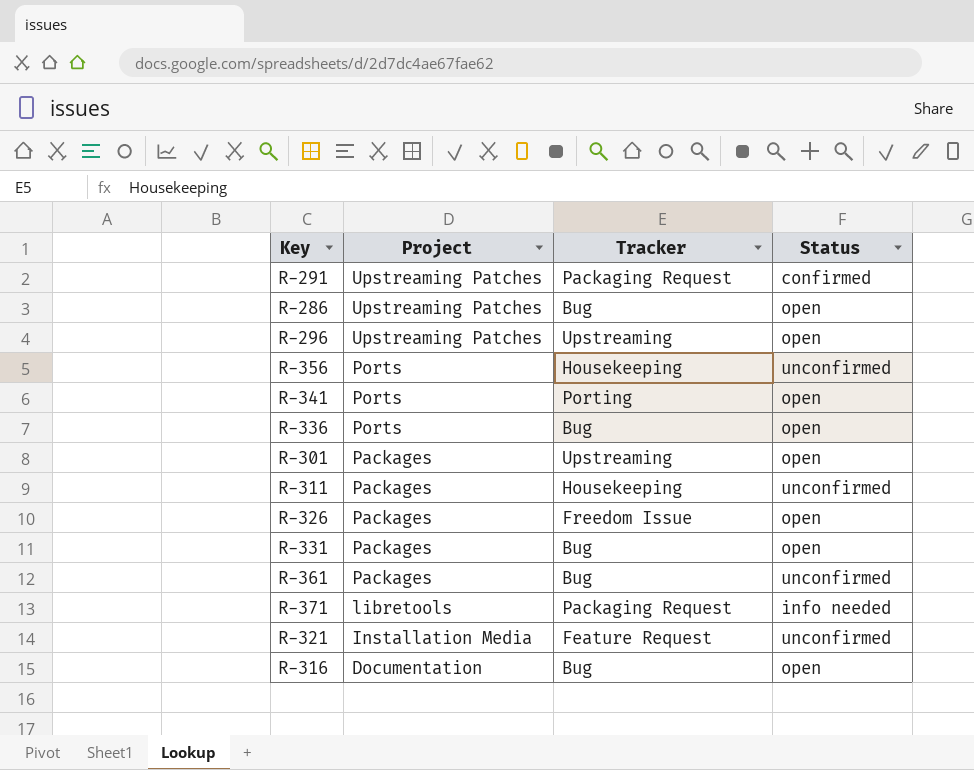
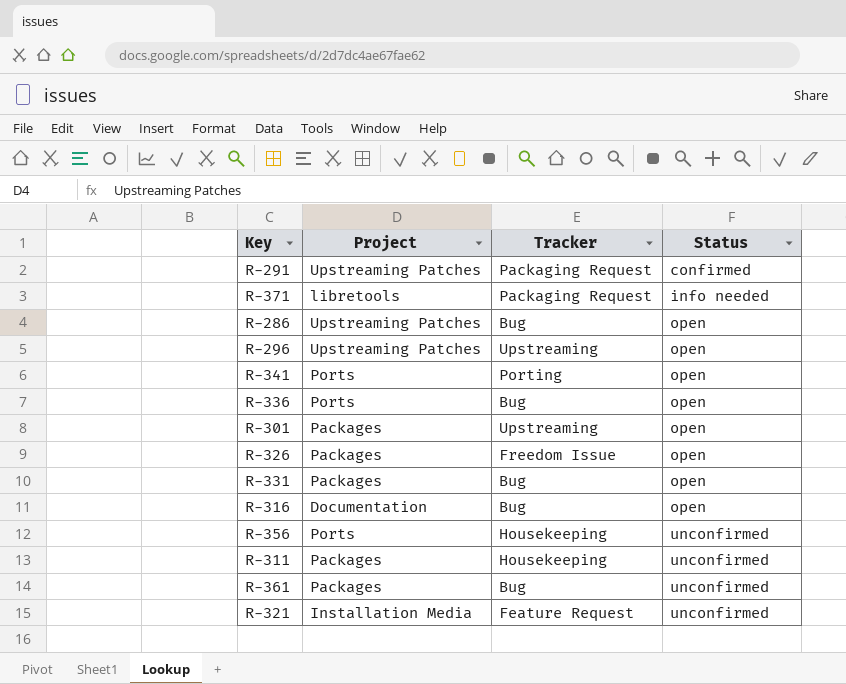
row order: Project descending -> Status ascending

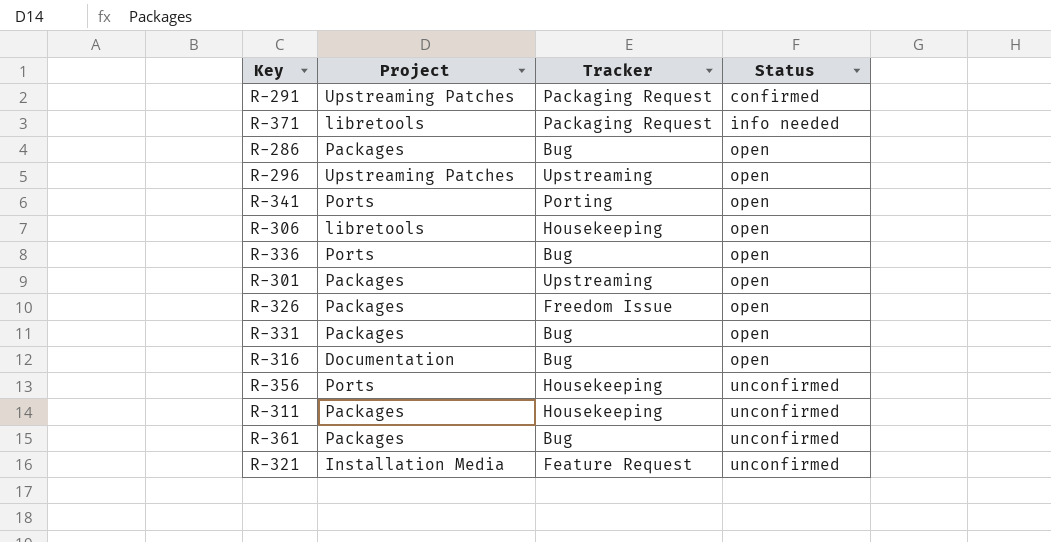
R-286 | Project: Upstreaming Patches -> Packages
row R-306: none -> libretools | Housekeeping | open

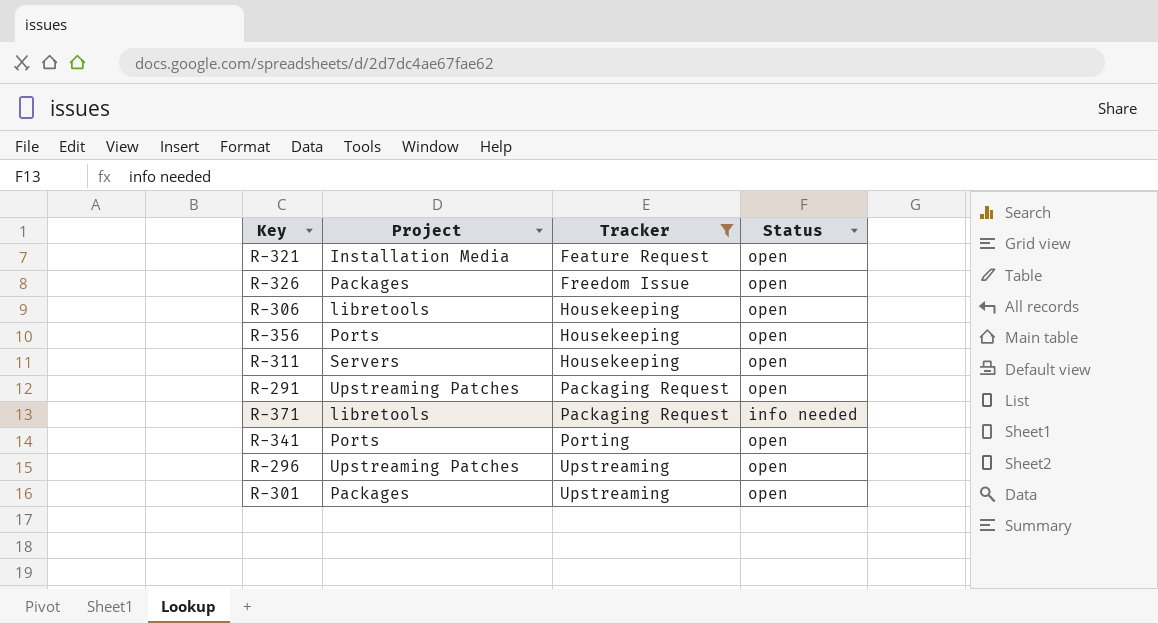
filter: none -> Tracker != Bug
row order: Status ascending -> Tracker ascending
R-321 | Status: unconfirmed -> open
R-356 | Status: unconfirmed -> open
R-311 | Project: Packages -> Servers
R-311 | Status: unconfirmed -> open
R-291 | Status: confirmed -> open

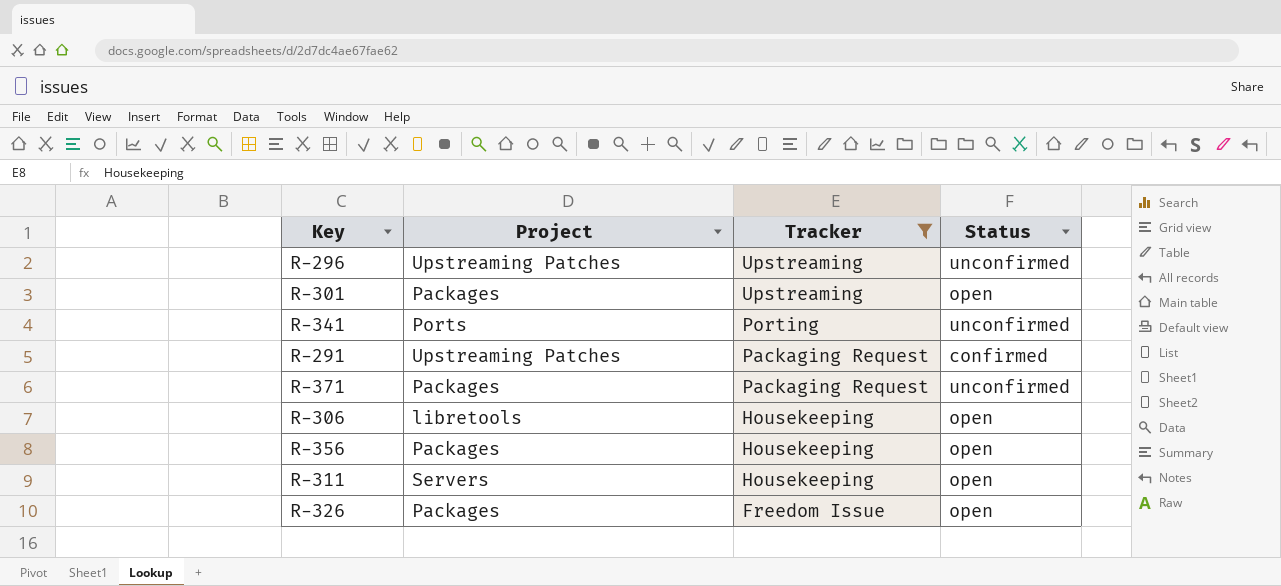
row order: Tracker ascending -> Tracker descending
row R-321: Installation Media | Feature Request | open -> none
R-296 | Status: open -> unconfirmed
R-341 | Status: open -> unconfirmed
R-291 | Status: open -> confirmed
R-371 | Project: libretools -> Packages
R-371 | Status: info needed -> unconfirmed
R-356 | Project: Ports -> Packages

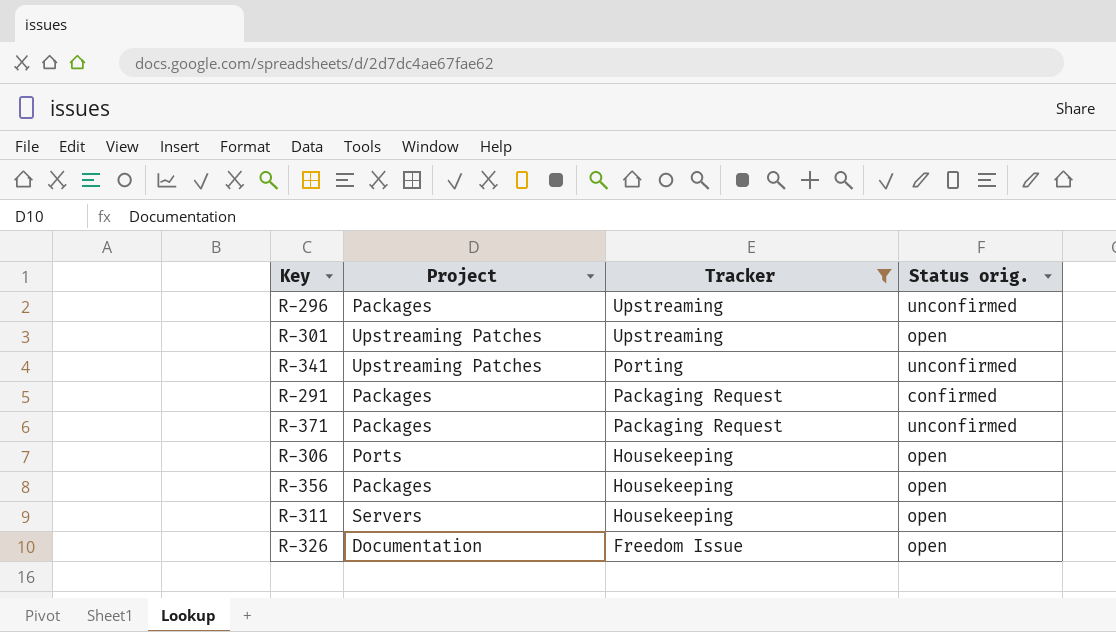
column name: Status -> Status orig.
R-296 | Project: Upstreaming Patches -> Packages
R-301 | Project: Packages -> Upstreaming Patches
R-341 | Project: Ports -> Upstreaming Patches
R-291 | Project: Upstreaming Patches -> Packages
R-306 | Project: libretools -> Ports
R-326 | Project: Packages -> Documentation

